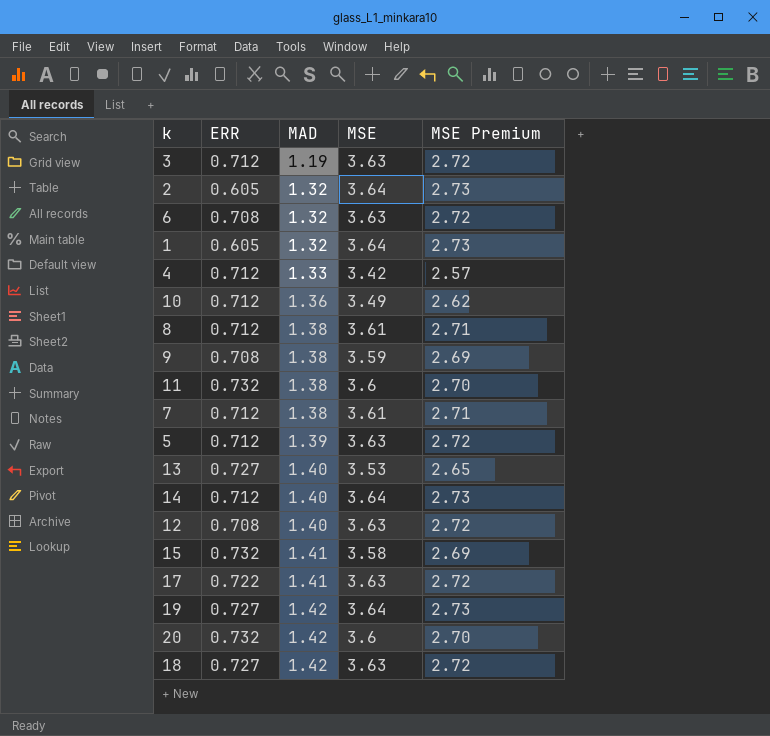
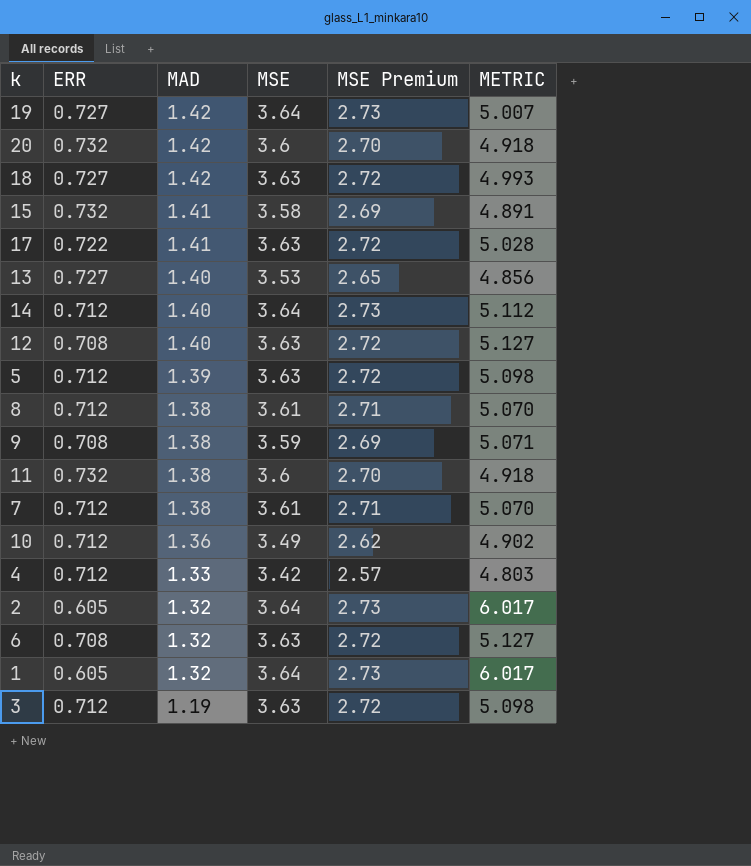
row order: MAD ascending -> MAD descending
column METRIC | formula: none -> [MSE] / [ERR]

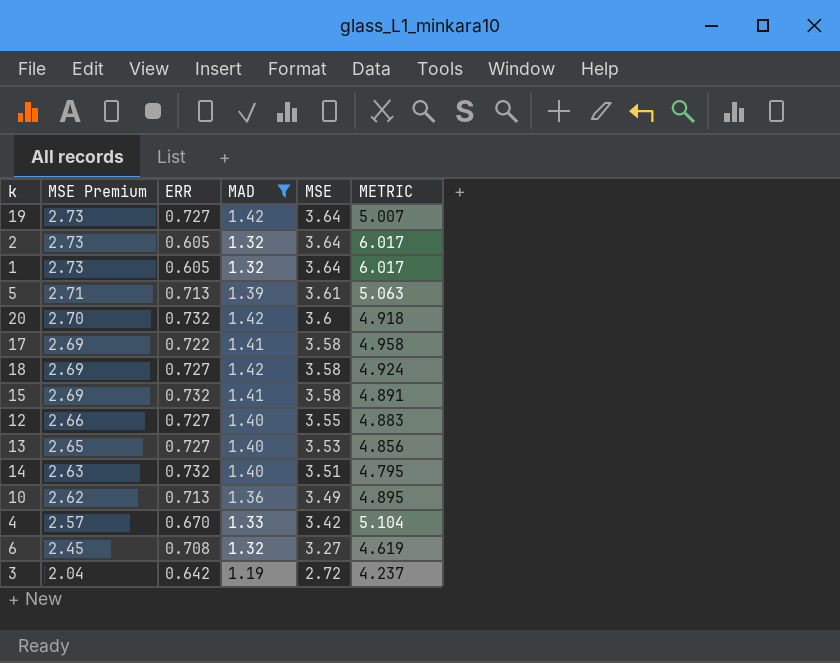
filter: none -> MAD != 1.38
row order: MAD descending -> MSE Premium descending
column MSE Premium | position: 5 -> 2
5 | MSE Premium: 2.72 -> 2.71
5 | ERR: 0.712 -> 0.713
5 | MSE: 3.63 -> 3.61
5 | METRIC: 5.098 -> 5.063
17 | MSE Premium: 2.72 -> 2.69
17 | MSE: 3.63 -> 3.58
17 | METRIC: 5.028 -> 4.958
18 | MSE Premium: 2.72 -> 2.69
18 | MSE: 3.63 -> 3.58
18 | METRIC: 4.993 -> 4.924
12 | MSE Premium: 2.72 -> 2.66
12 | ERR: 0.708 -> 0.727
12 | MSE: 3.63 -> 3.55
12 | METRIC: 5.127 -> 4.883
14 | MSE Premium: 2.73 -> 2.63
14 | ERR: 0.712 -> 0.732
14 | MSE: 3.64 -> 3.51
14 | METRIC: 5.112 -> 4.795
10 | ERR: 0.712 -> 0.713
10 | METRIC: 4.902 -> 4.895
4 | ERR: 0.712 -> 0.670
4 | METRIC: 4.803 -> 5.104
6 | MSE Premium: 2.72 -> 2.45
6 | MSE: 3.63 -> 3.27
6 | METRIC: 5.127 -> 4.619
3 | MSE Premium: 2.72 -> 2.04
3 | ERR: 0.712 -> 0.642
3 | MSE: 3.63 -> 2.72
3 | METRIC: 5.098 -> 4.237

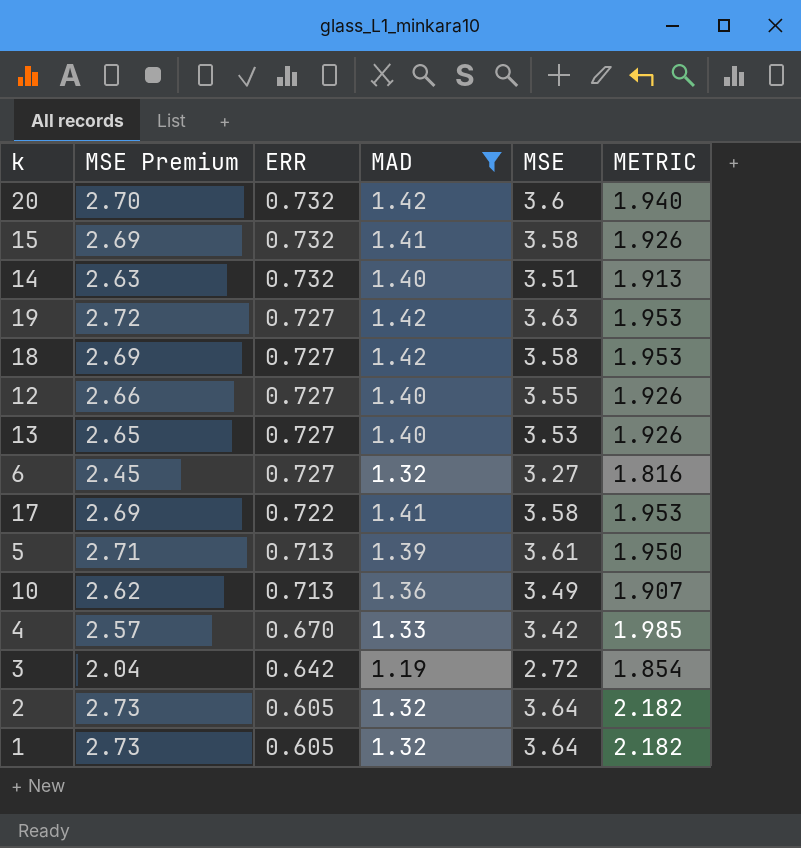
row order: MSE Premium descending -> ERR descending
column METRIC | formula: [MSE] / [ERR] -> [MAD] / [ERR]
19 | MSE Premium: 2.73 -> 2.72
19 | MSE: 3.64 -> 3.63
6 | ERR: 0.708 -> 0.727

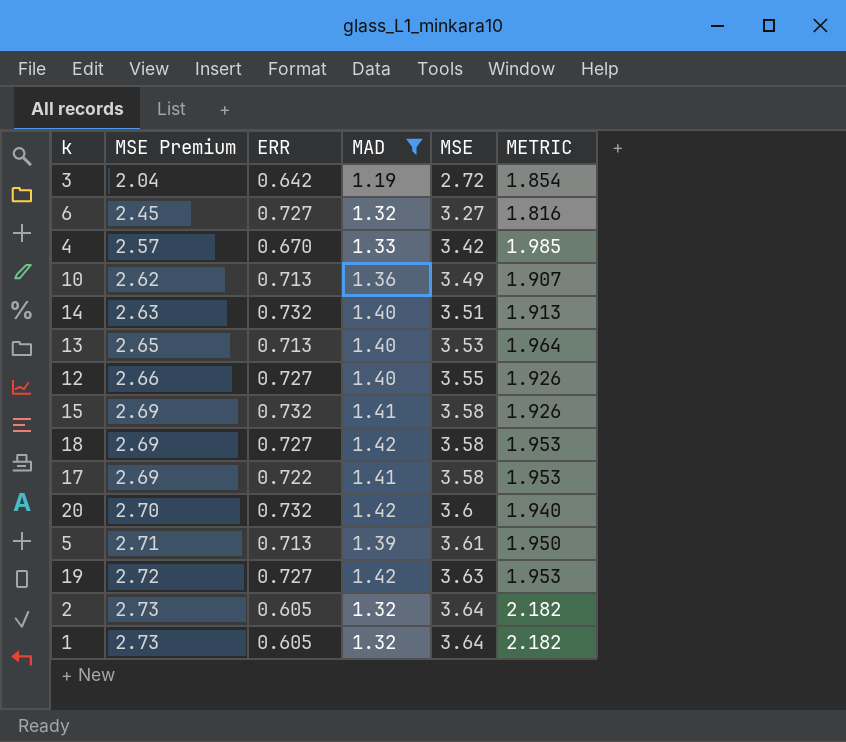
row order: ERR descending -> MSE Premium ascending
13 | ERR: 0.727 -> 0.713
13 | METRIC: 1.926 -> 1.964

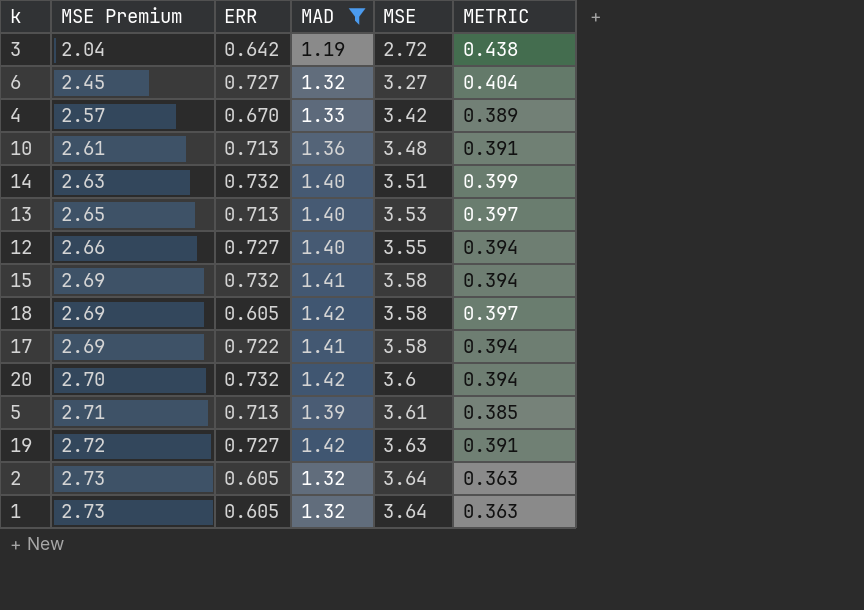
column METRIC | formula: [MAD] / [ERR] -> [MAD] / [MSE]
10 | MSE Premium: 2.62 -> 2.61
10 | MSE: 3.49 -> 3.48
18 | ERR: 0.727 -> 0.605

